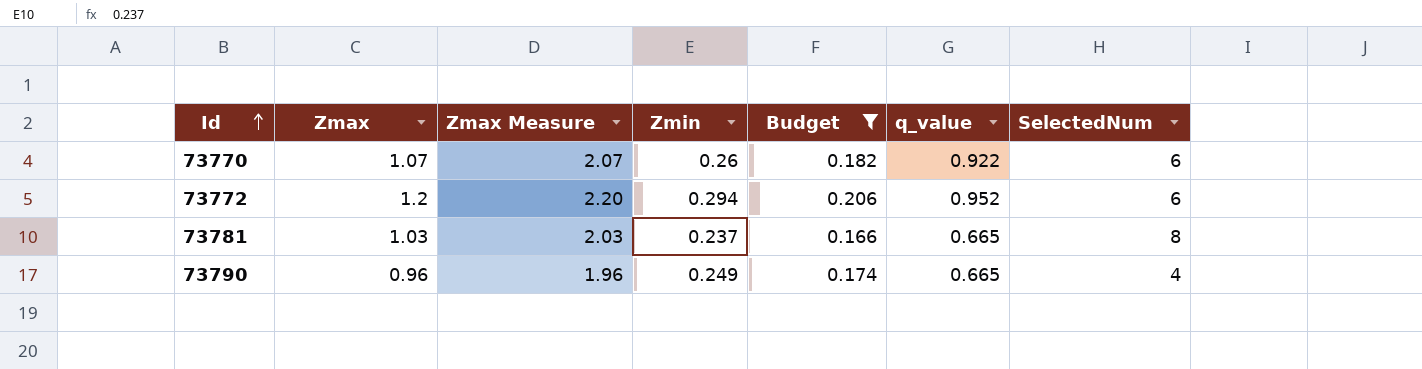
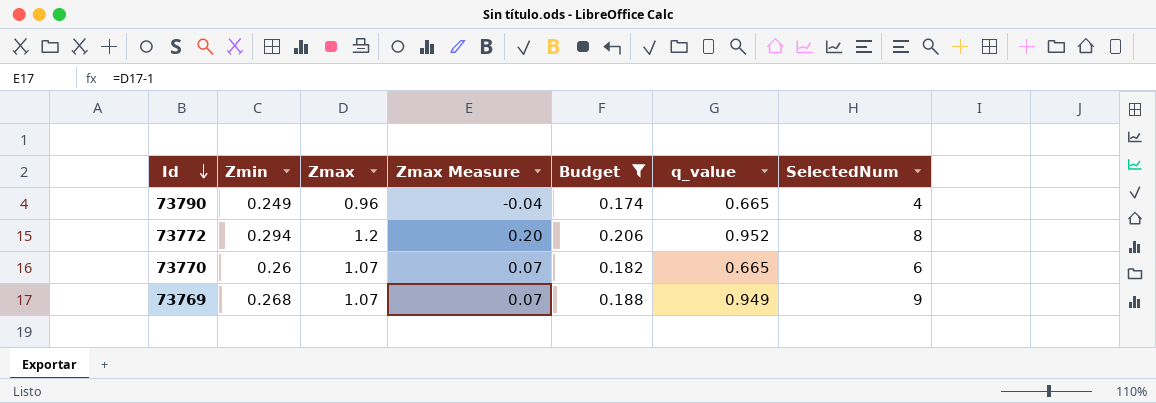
row order: Id ascending -> Id descending
column Zmin | position: 4 -> 2
column Zmax Measure | formula: [Zmax] + 1 -> [Zmax] - 1
row 73781: 1.03 | 2.03 | 0.237 | 0.166 | 0.665 | 8 -> none
73772 | SelectedNum: 6 -> 8
73770 | q_value: 0.922 -> 0.665
row 73769: none -> 0.268 | 1.07 | 0.07 | 0.188 | 0.949 | 9

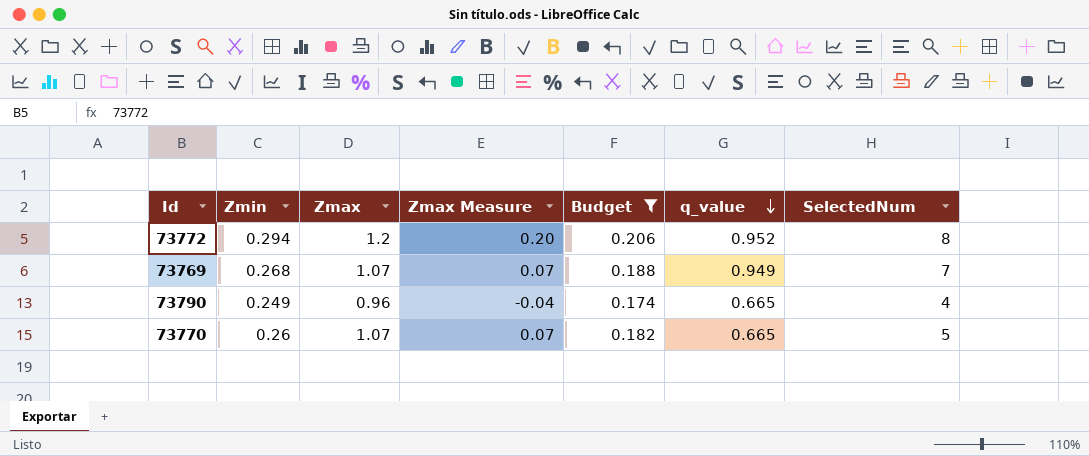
row order: Id descending -> q_value descending
73769 | SelectedNum: 9 -> 7
73770 | SelectedNum: 6 -> 5

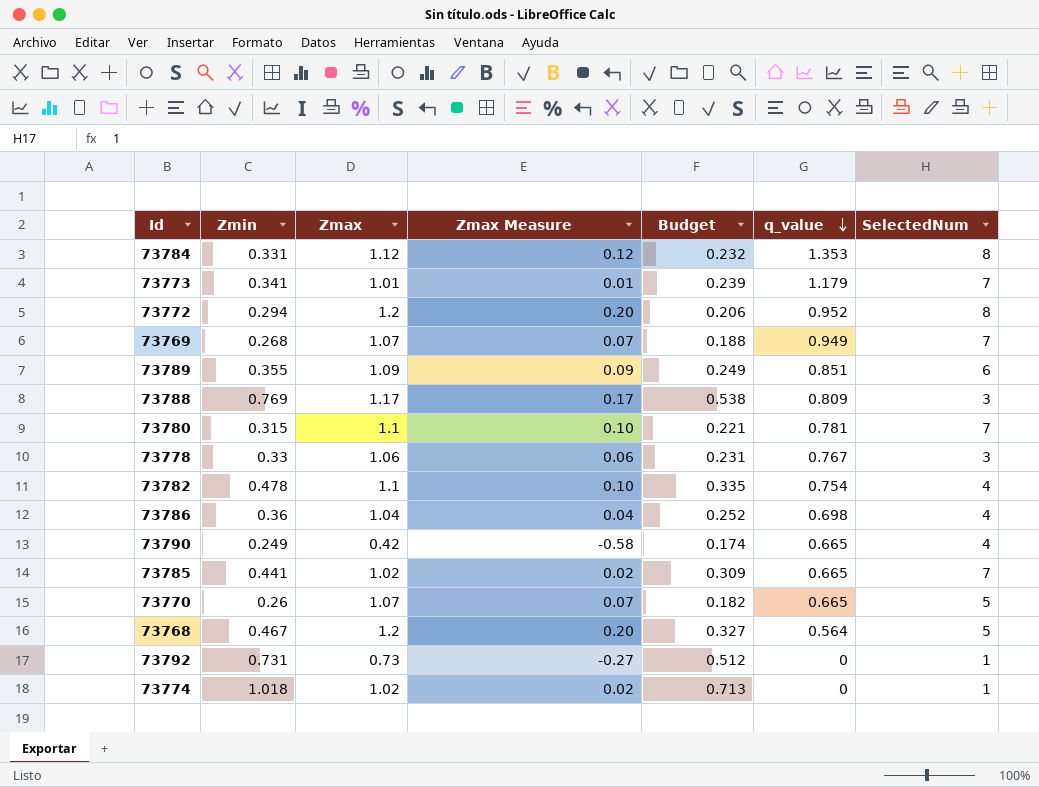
filter: Budget <= 0.206 -> none
73790 | Zmax: 0.96 -> 0.42
73790 | Zmax Measure: -0.04 -> -0.58

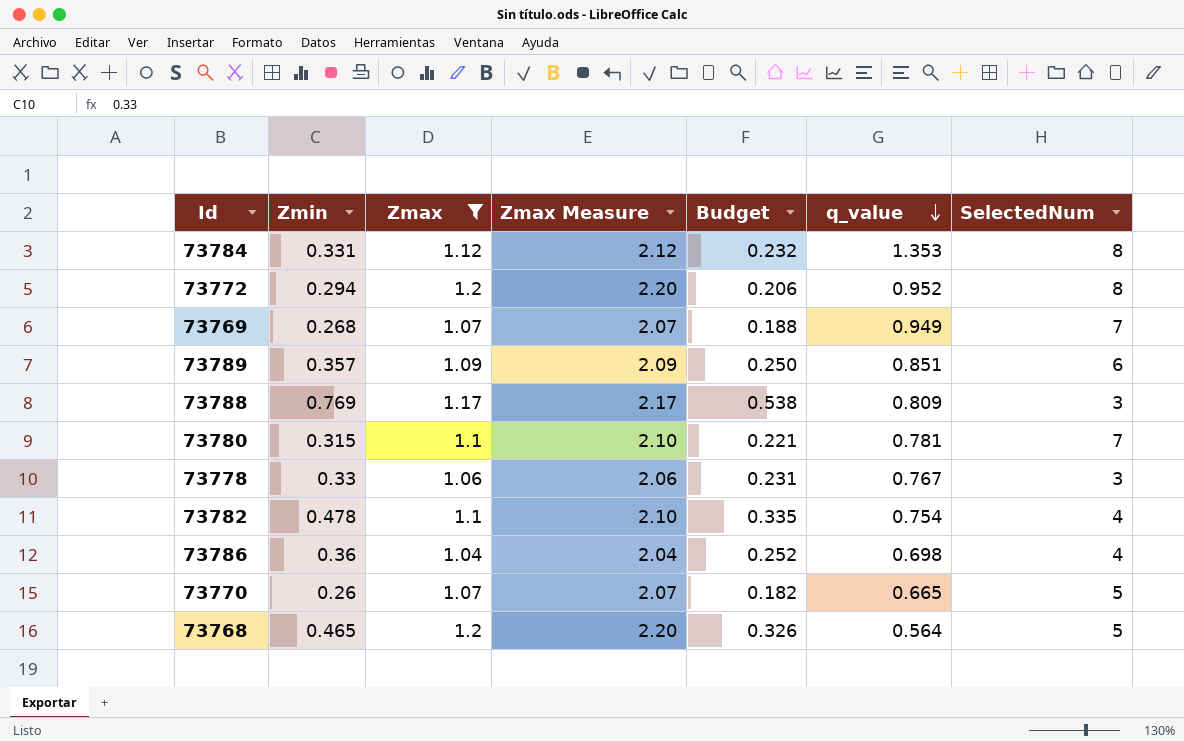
filter: none -> Zmax >= 1.04
column Zmax Measure | formula: [Zmax] - 1 -> [Zmax] + 1
73789 | Zmin: 0.355 -> 0.357
73789 | Budget: 0.249 -> 0.250
73768 | Zmin: 0.467 -> 0.465
73768 | Budget: 0.327 -> 0.326

